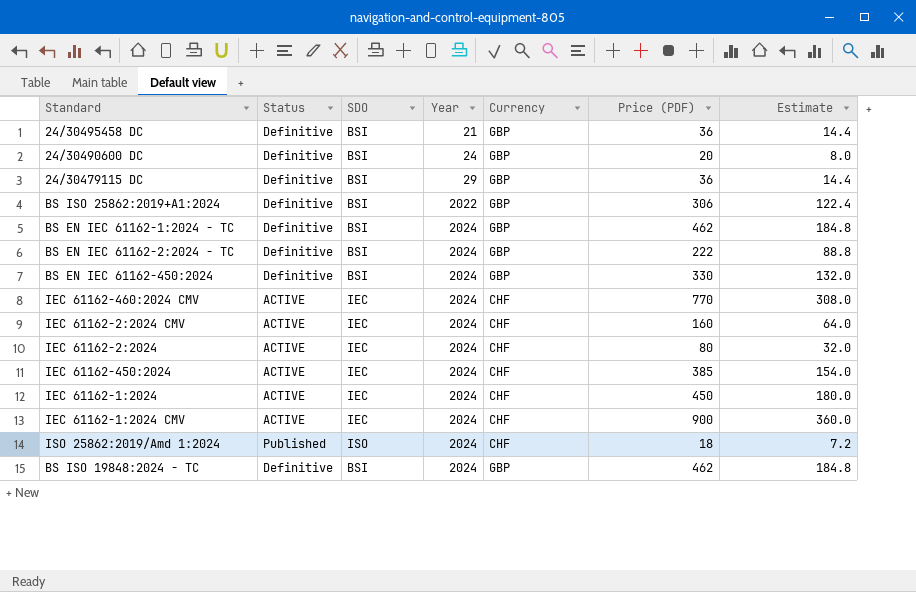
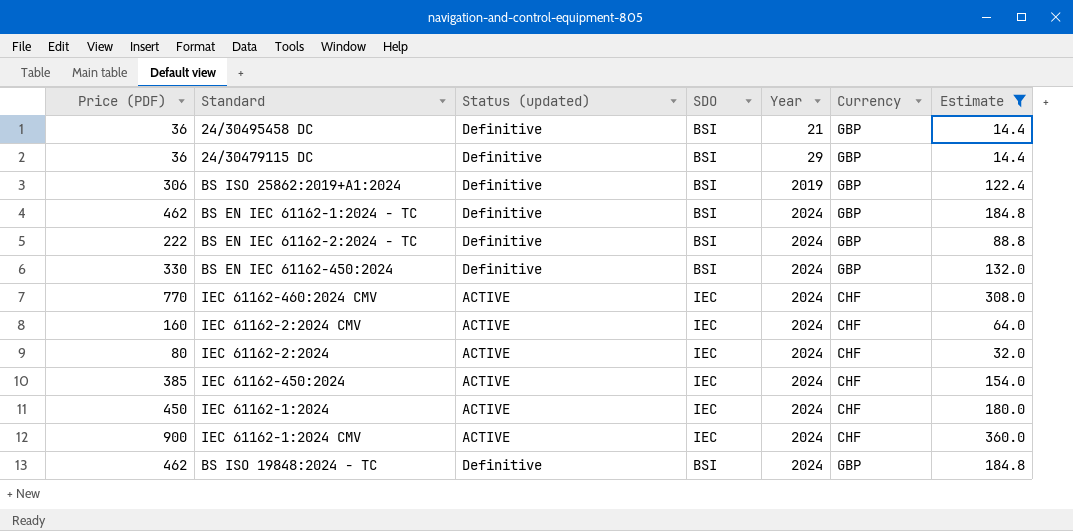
filter: none -> Estimate >= 14.4
column Price (PDF) | position: 6 -> 1
column name: Status -> Status (updated)
BS ISO 25862:2019+A1:2024 | Year: 2022 -> 2019

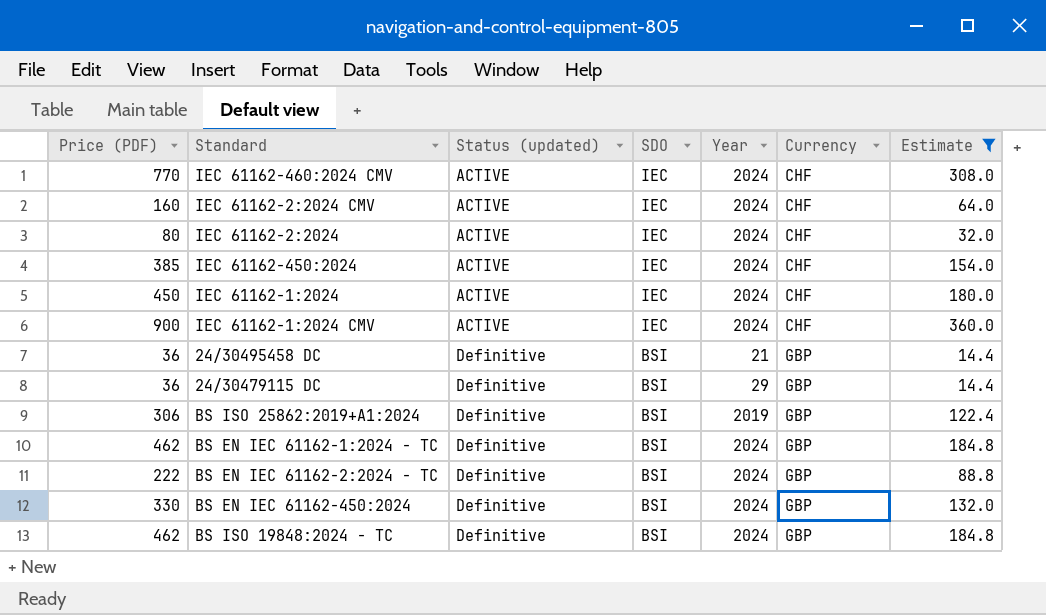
row order: Year ascending -> Status (updated) ascending

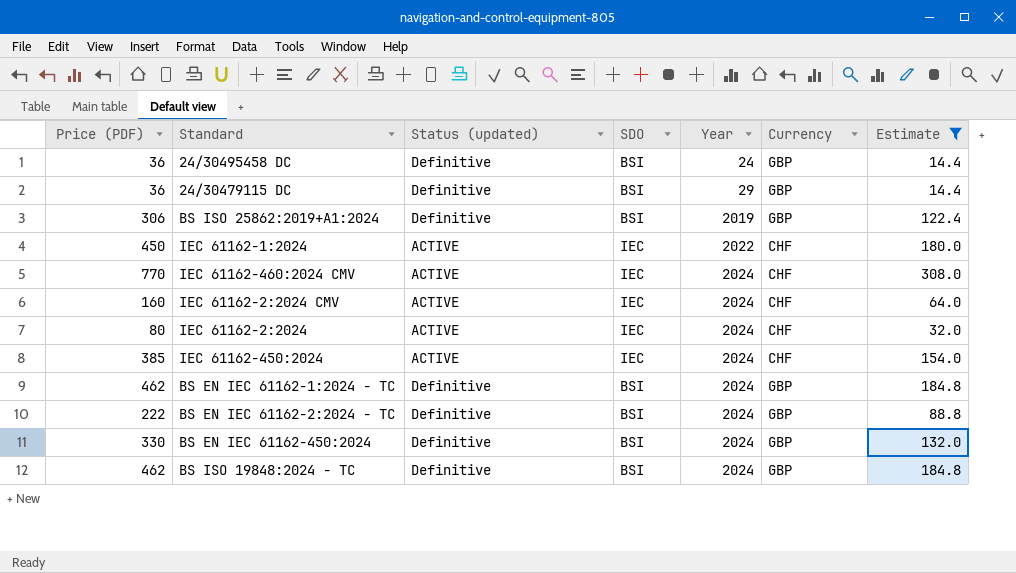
row order: Status (updated) ascending -> Year ascending
row IEC 61162-1:2024 CMV: 900 | ACTIVE | IEC | 2024 | CHF | 360.0 -> none
24/30495458 DC | Year: 21 -> 24
IEC 61162-1:2024 | Year: 2024 -> 2022

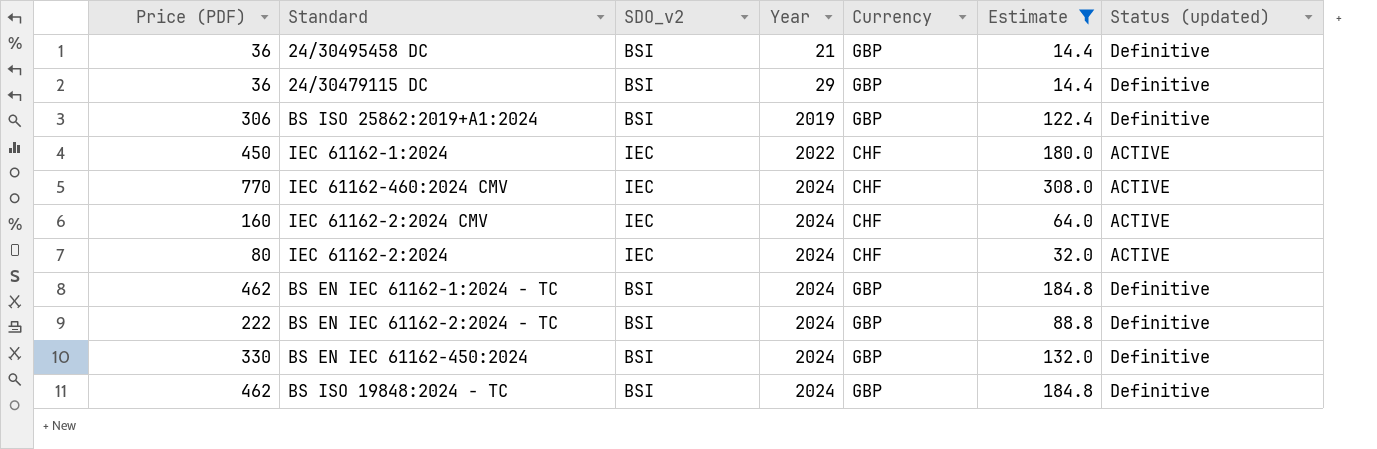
column name: SDO -> SDO_v2
column Status (updated) | position: 3 -> 7
row IEC 61162-450:2024: 385 | ACTIVE | IEC | 2024 | CHF | 154.0 -> none
24/30495458 DC | Year: 24 -> 21

